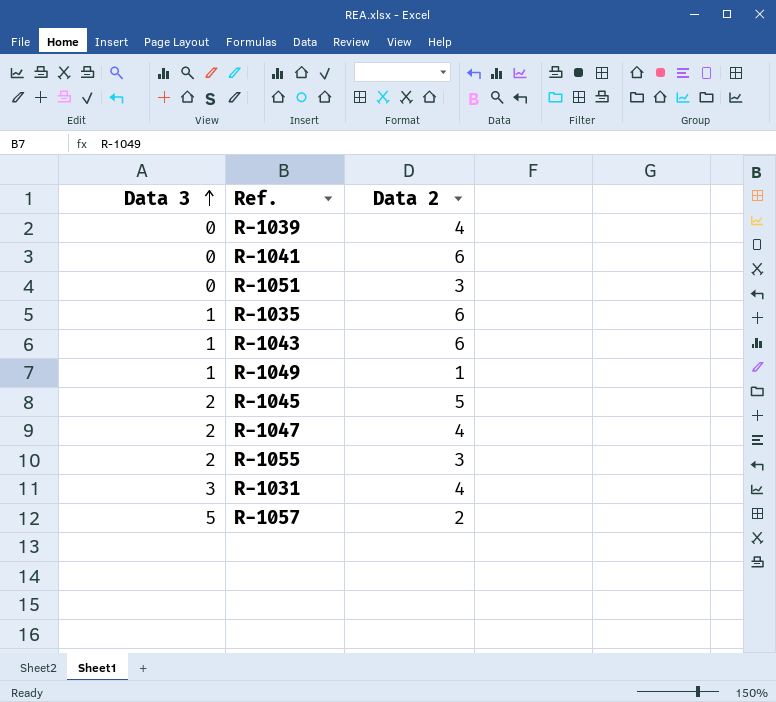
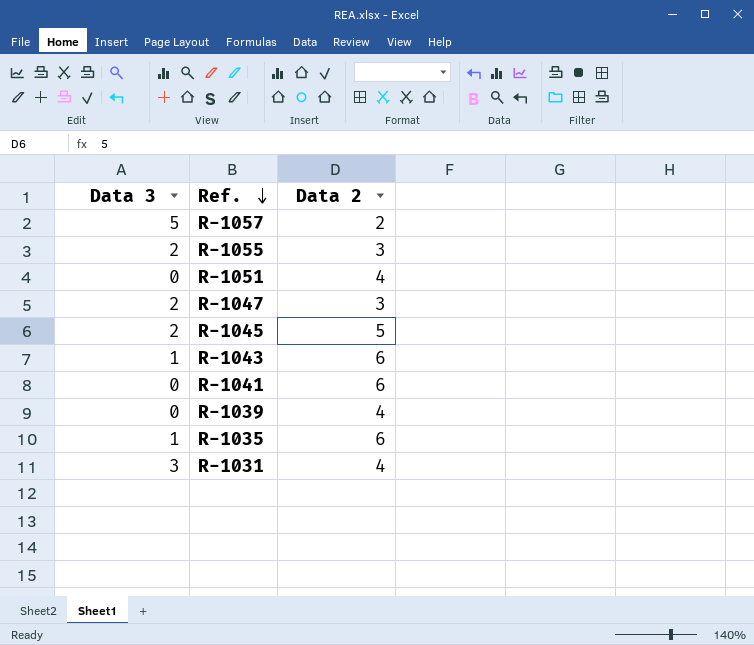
row order: Data 3 ascending -> Ref. descending
row R-1049: 1 | 1 -> none
R-1051 | Data 2: 3 -> 4
R-1047 | Data 2: 4 -> 3

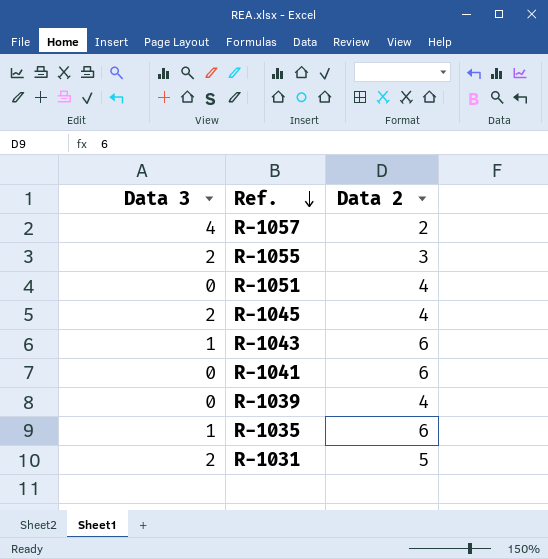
row R-1047: 2 | 3 -> none
R-1057 | Data 3: 5 -> 4
R-1045 | Data 2: 5 -> 4
R-1031 | Data 3: 3 -> 2
R-1031 | Data 2: 4 -> 5

